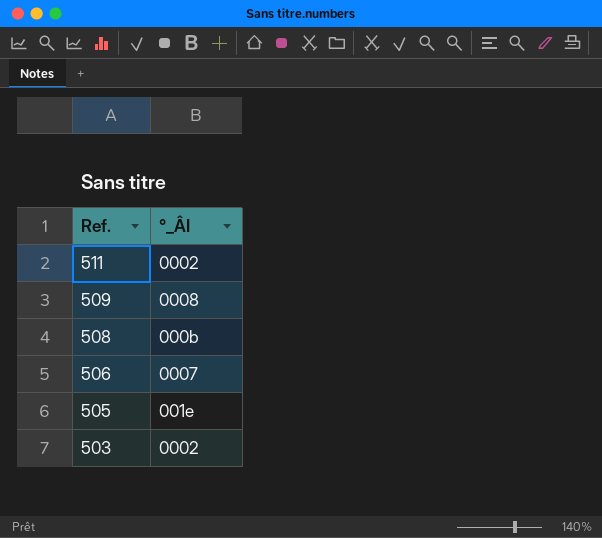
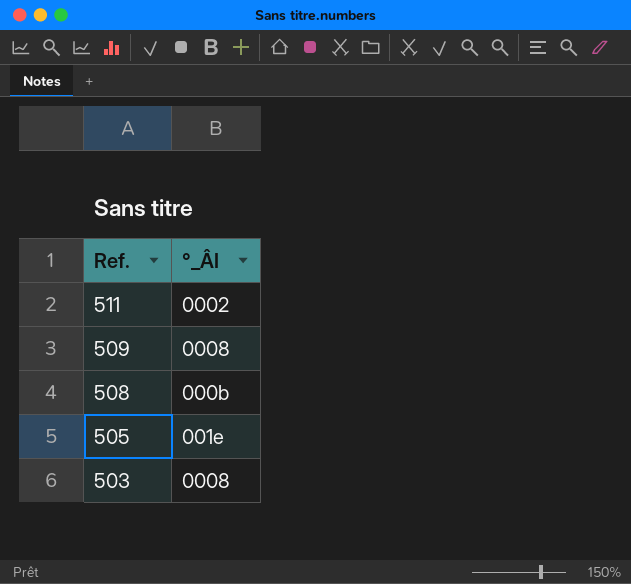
row 506: 0007 -> none
503 | °_ÂI: 0002 -> 0008

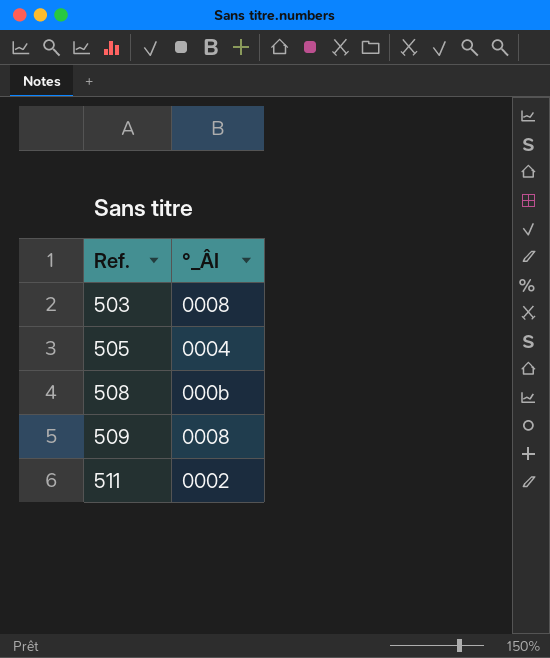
row order: Ref. descending -> Ref. ascending
505 | °_ÂI: 001e -> 0004

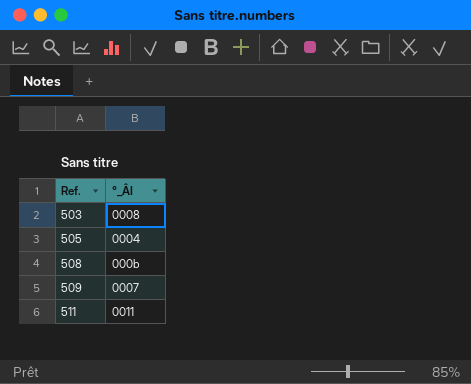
509 | °_ÂI: 0008 -> 0007
511 | °_ÂI: 0002 -> 0011

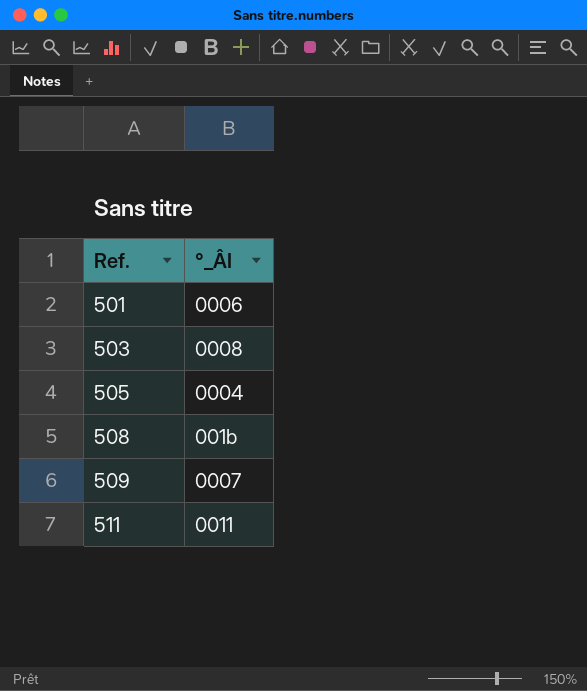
row 501: none -> 0006
508 | °_ÂI: 000b -> 001b

